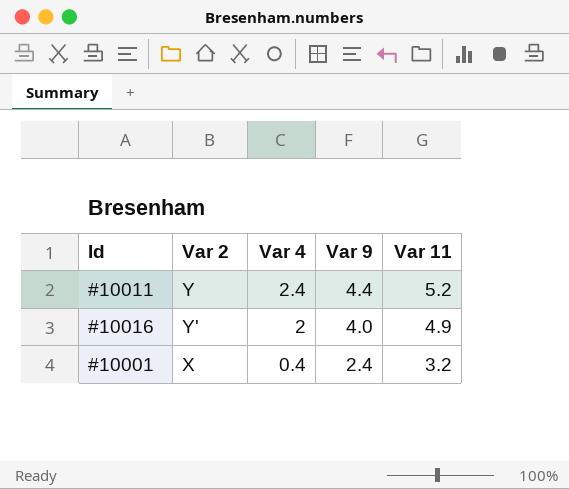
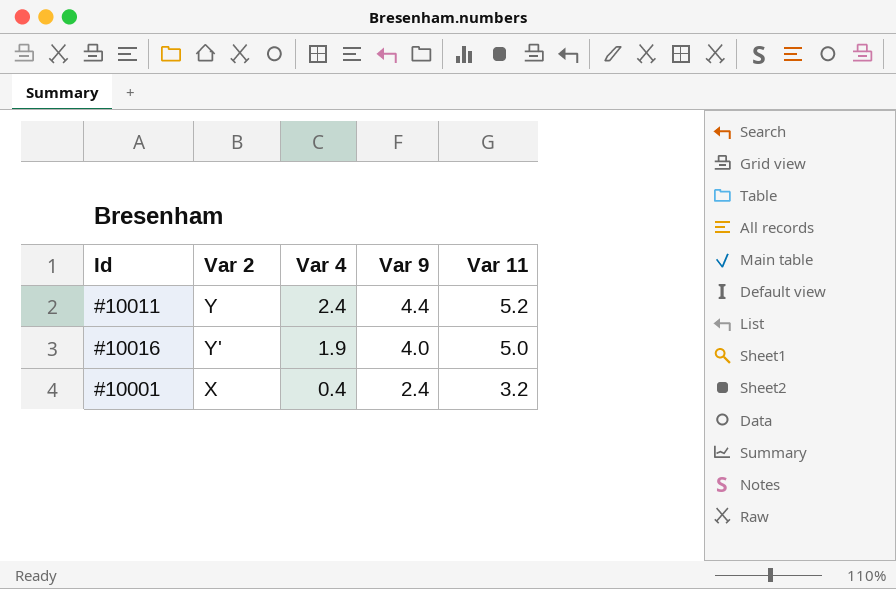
#10016 | Var 4: 2 -> 1.9
#10016 | Var 11: 4.9 -> 5.0

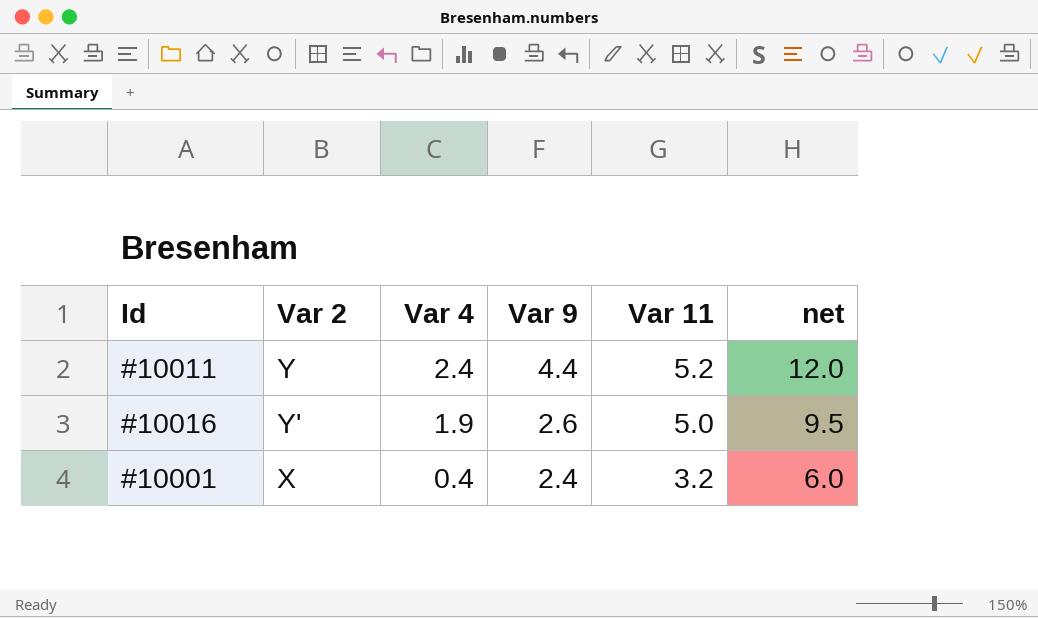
column net | formula: none -> [Var 4] + [Var 9] + [Var 11]
#10016 | Var 9: 4.0 -> 2.6

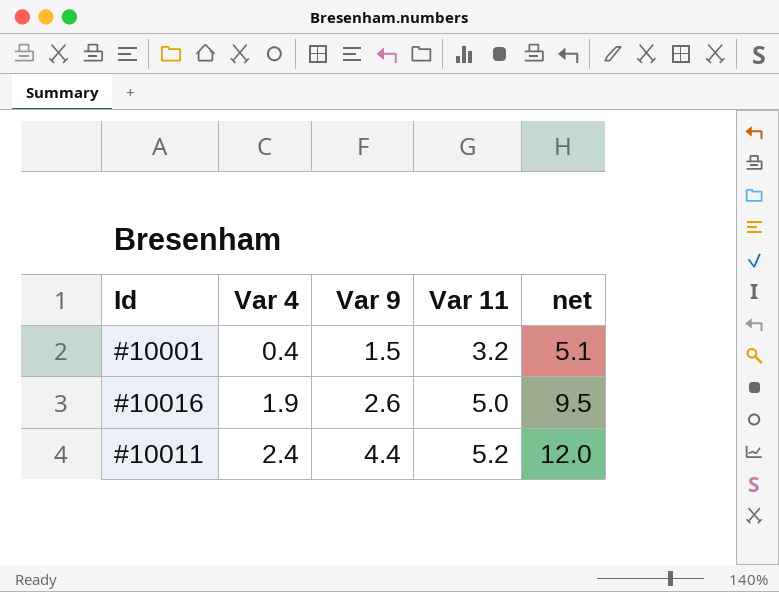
row order: Var 4 descending -> Var 4 ascending
column Var 2 | position: 2 -> none
#10001 | Var 9: 2.4 -> 1.5
#10001 | net: 6.0 -> 5.1

